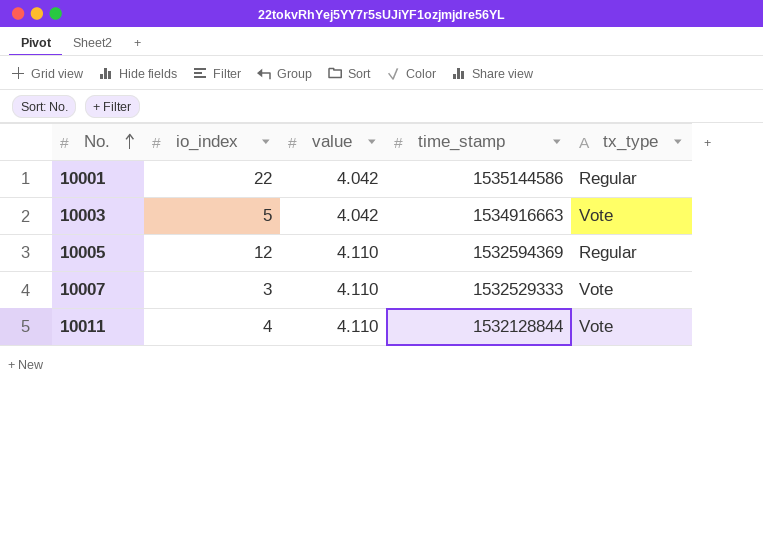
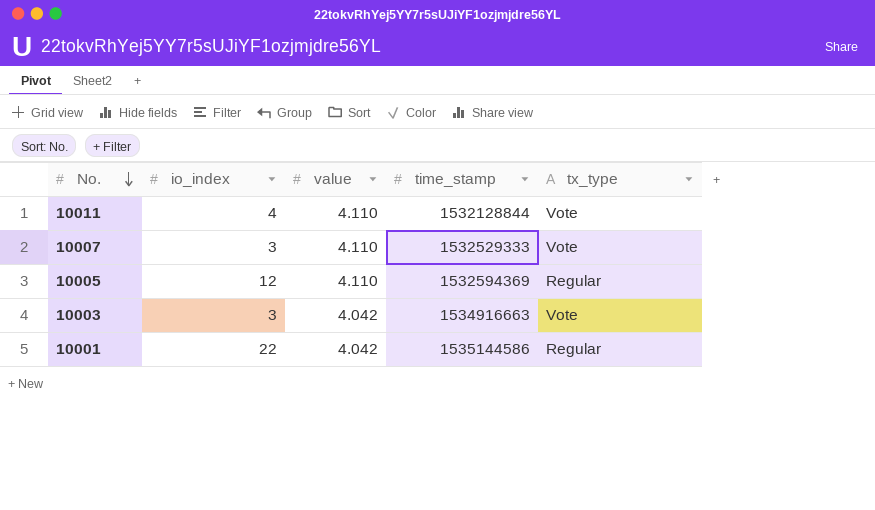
row order: No. ascending -> No. descending
10003 | io_index: 5 -> 3

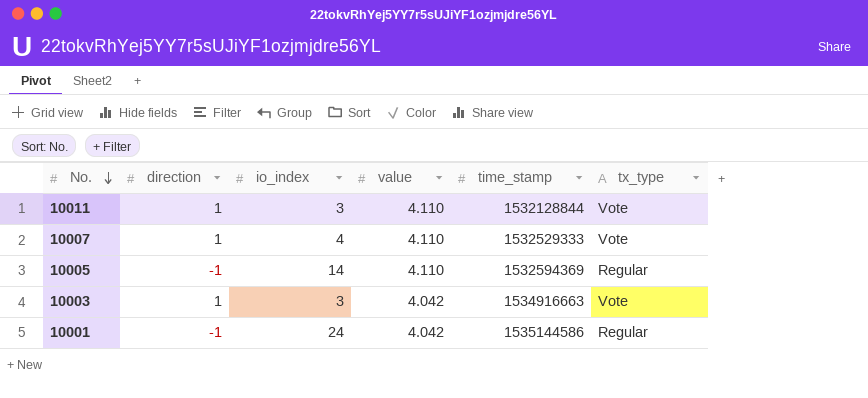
column direction | position: none -> 2
10011 | io_index: 4 -> 3
10007 | io_index: 3 -> 4
10005 | io_index: 12 -> 14
10001 | io_index: 22 -> 24

